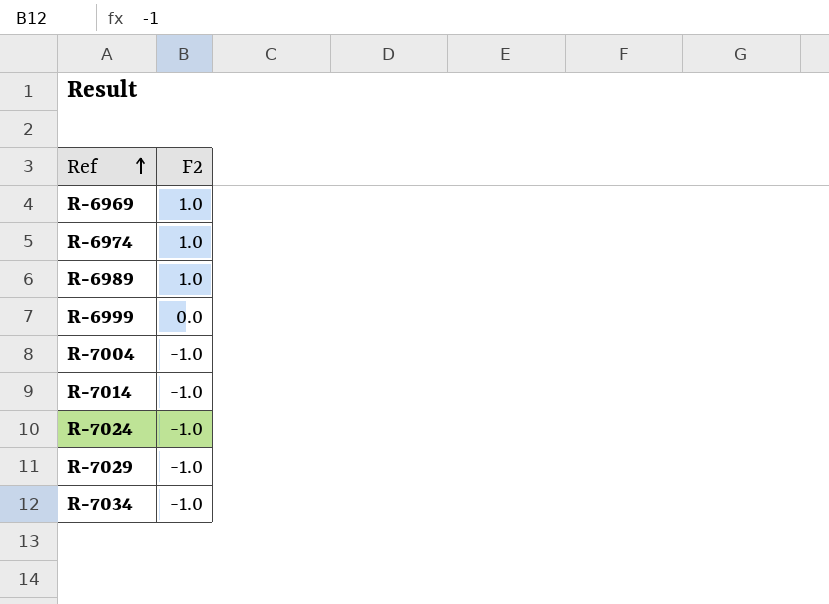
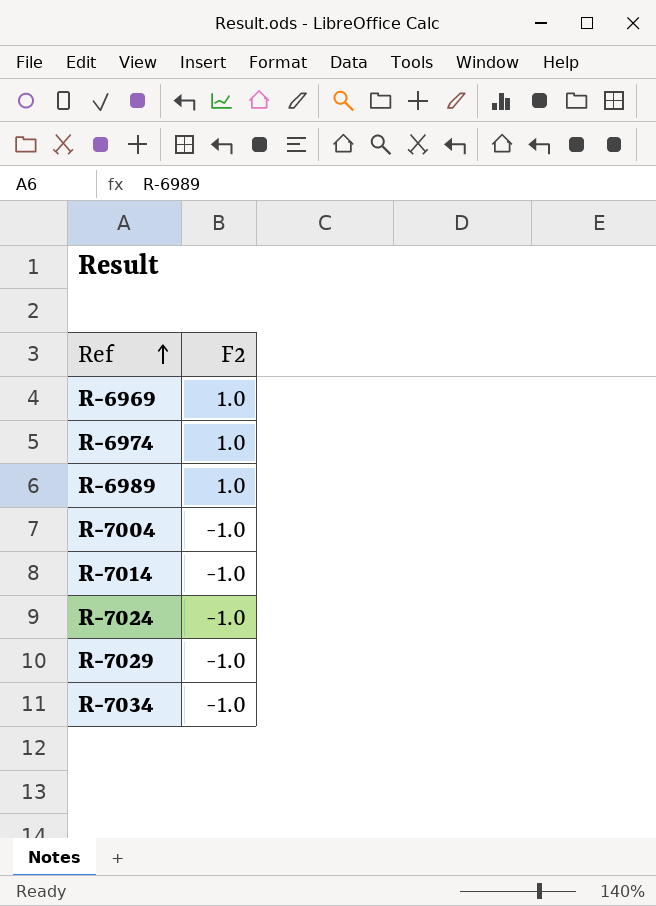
row R-6999: 0.0 -> none

